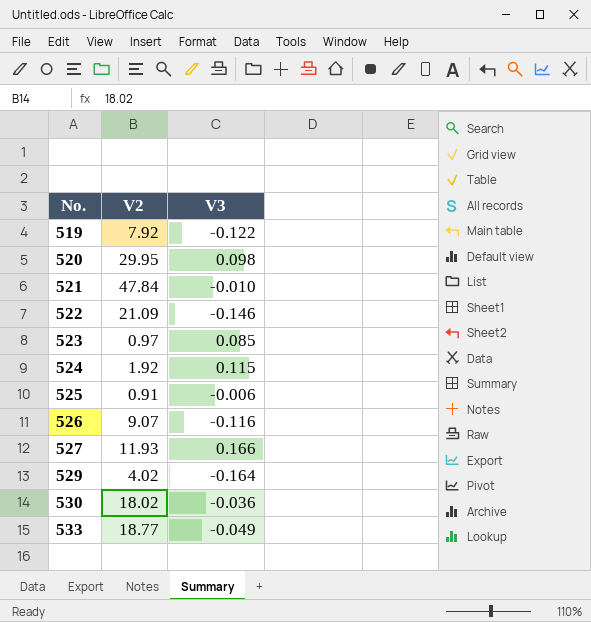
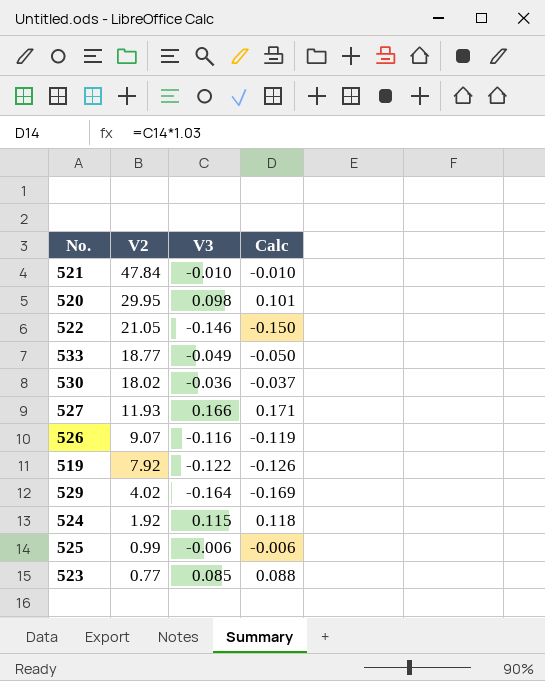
row order: No. ascending -> V2 descending
column Calc | formula: none -> [V3] * 1.03
522 | V2: 21.09 -> 21.05
525 | V2: 0.91 -> 0.99
523 | V2: 0.97 -> 0.77

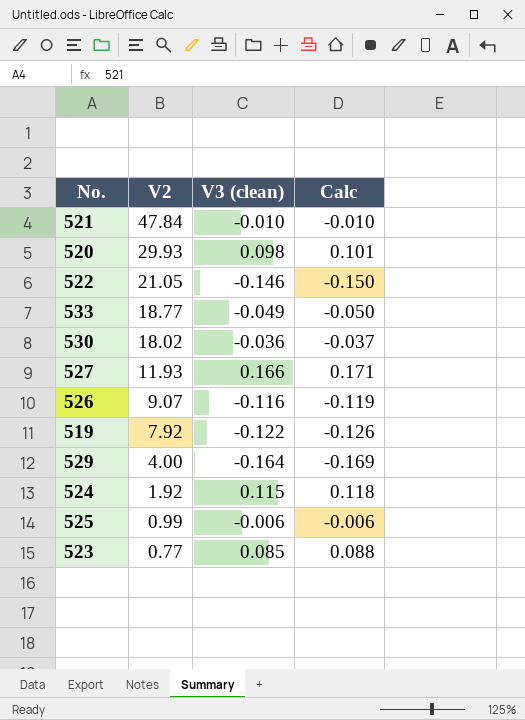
column name: V3 -> V3 (clean)
520 | V2: 29.95 -> 29.93
529 | V2: 4.02 -> 4.00

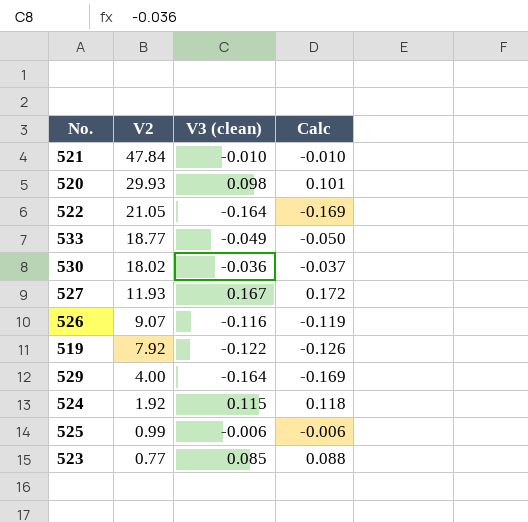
522 | V3 (clean): -0.146 -> -0.164
522 | Calc: -0.150 -> -0.169
527 | V3 (clean): 0.166 -> 0.167
527 | Calc: 0.171 -> 0.172

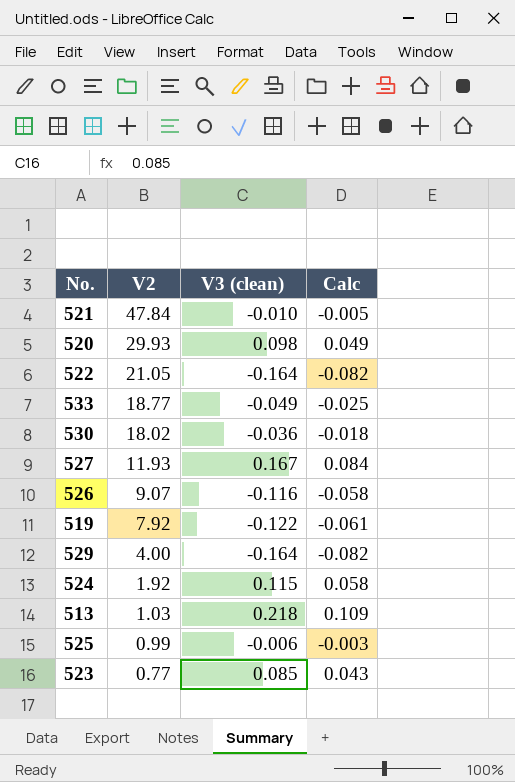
column Calc | formula: [V3 (clean)] * 1.03 -> [V3 (clean)] * 0.5
row 513: none -> 1.03 | 0.218 | 0.109

